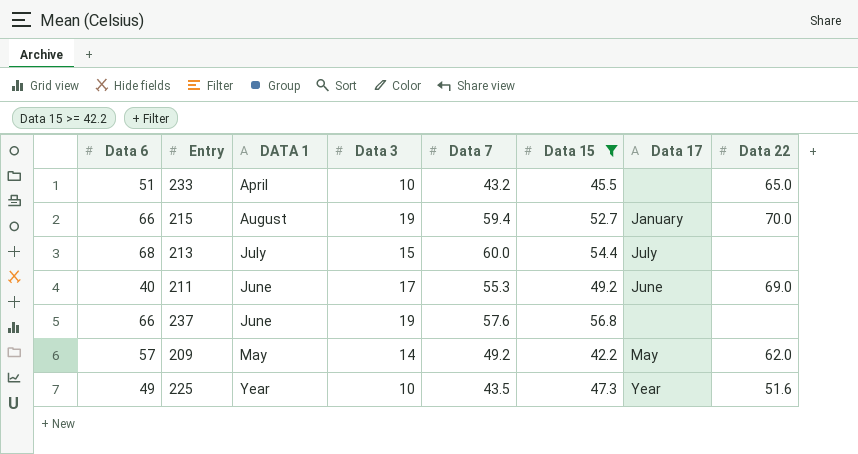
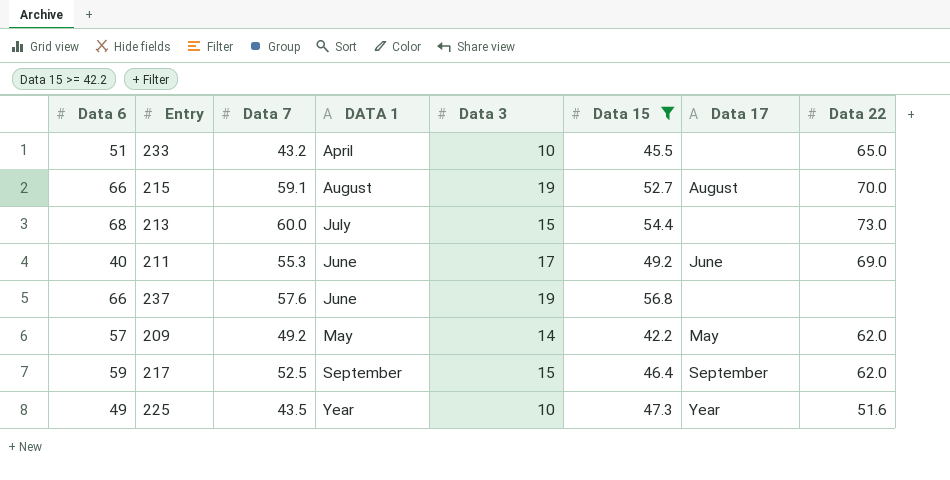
column Data 7 | position: 5 -> 3
215 | Data 7: 59.4 -> 59.1
215 | Data 17: January -> August
213 | Data 17: July -> none
213 | Data 22: none -> 73.0
row 217: none -> 59 | 52.5 | September | 15 | 46.4 | September | 62.0

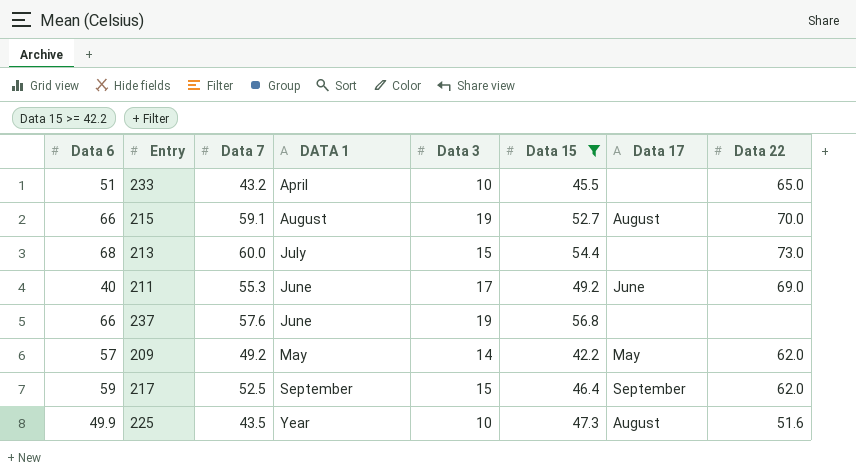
225 | Data 6: 49 -> 49.9
225 | Data 17: Year -> August

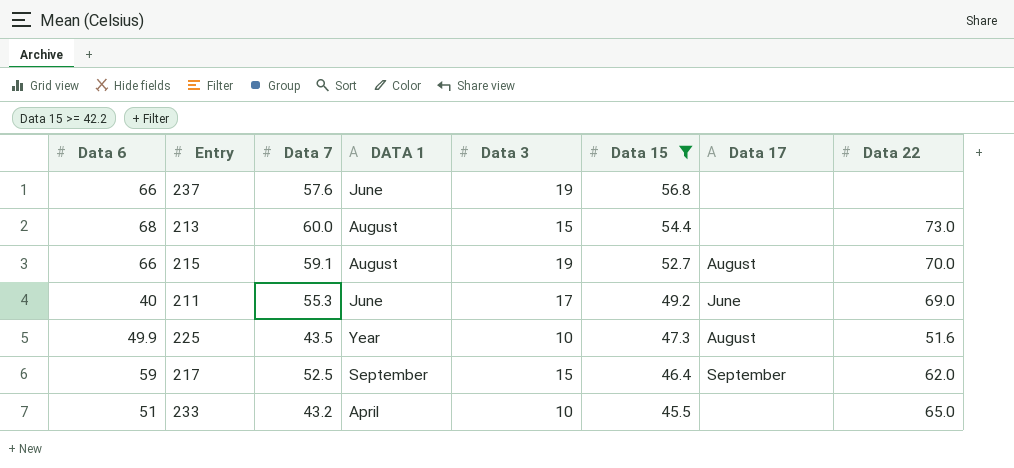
row order: DATA 1 ascending -> Data 15 descending
row 209: 57 | 49.2 | May | 14 | 42.2 | May | 62.0 -> none
213 | DATA 1: July -> August

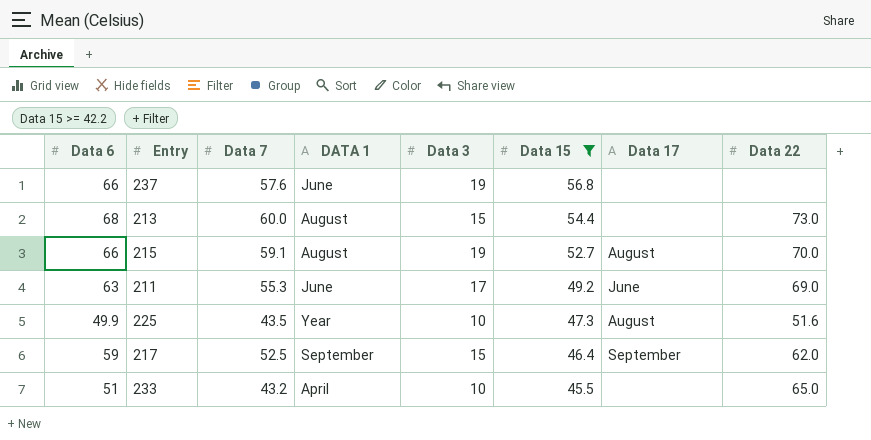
211 | Data 6: 40 -> 63

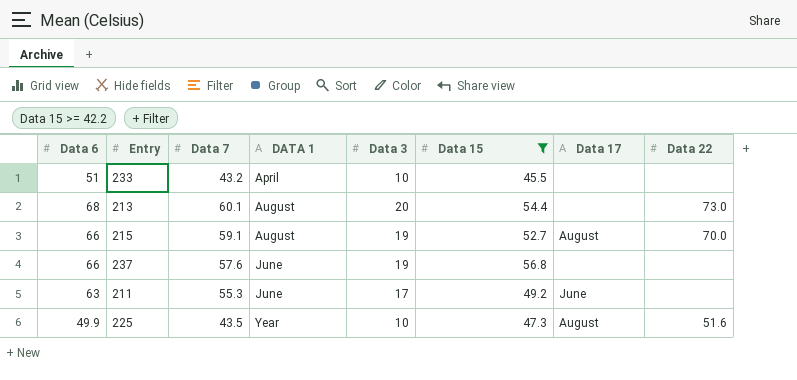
row order: Data 15 descending -> DATA 1 ascending
row 217: 59 | 52.5 | September | 15 | 46.4 | September | 62.0 -> none
233 | Data 22: 65.0 -> none
213 | Data 7: 60.0 -> 60.1
213 | Data 3: 15 -> 20
211 | Data 22: 69.0 -> none

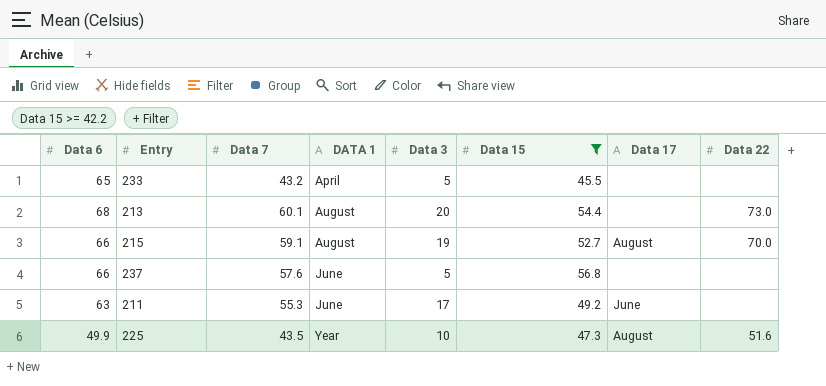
233 | Data 6: 51 -> 65
233 | Data 3: 10 -> 5
237 | Data 3: 19 -> 5

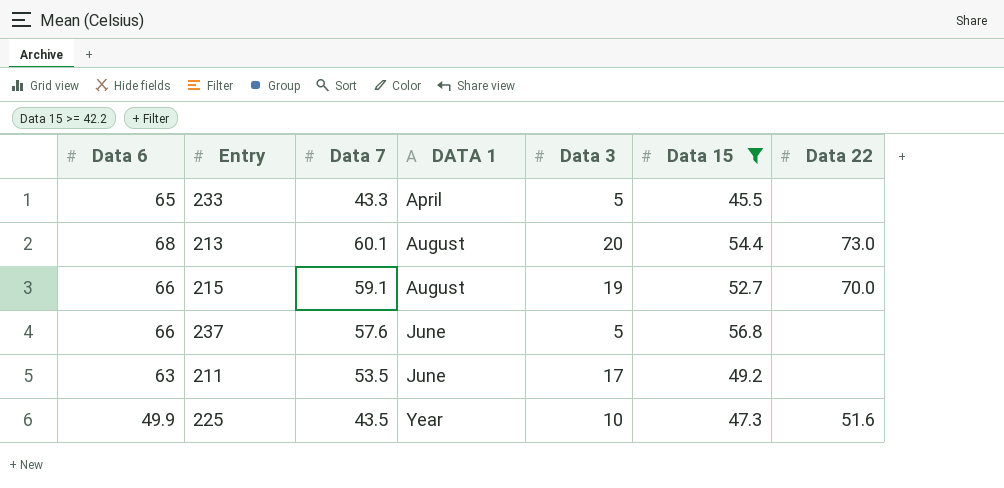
column Data 17 | position: 7 -> none
233 | Data 7: 43.2 -> 43.3
211 | Data 7: 55.3 -> 53.5

